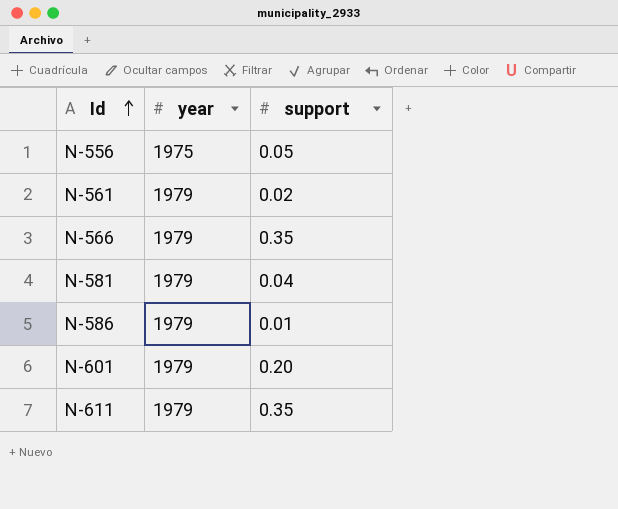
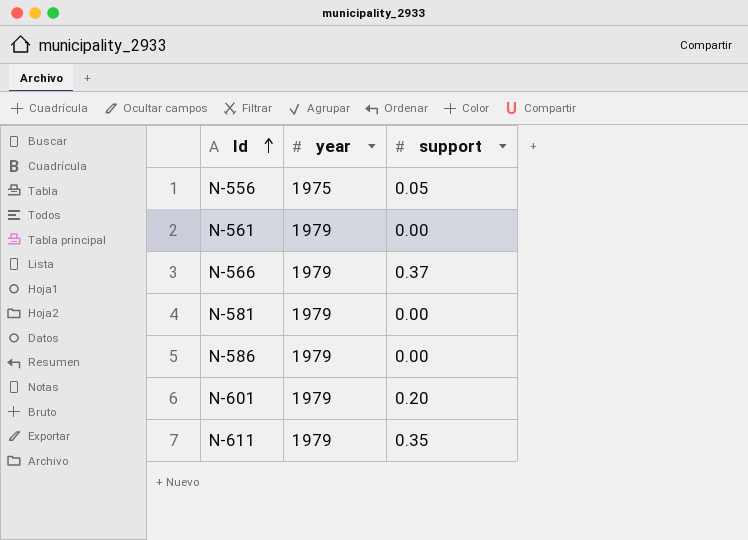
N-561 | support: 0.02 -> 0.00
N-566 | support: 0.35 -> 0.37
N-581 | support: 0.04 -> 0.00
N-586 | support: 0.01 -> 0.00

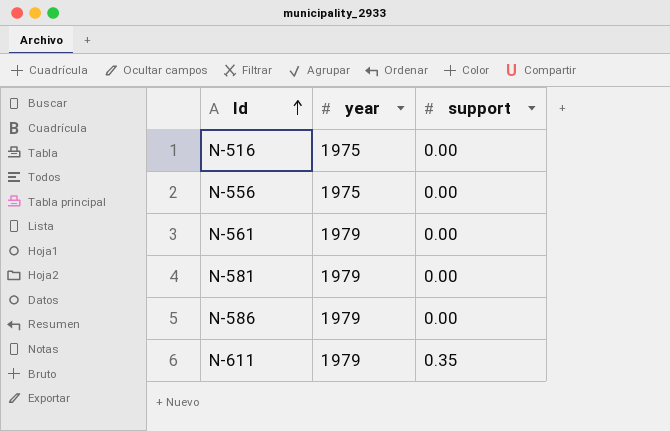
row N-566: 1979 | 0.37 -> none
row N-601: 1979 | 0.20 -> none
row N-516: none -> 1975 | 0.00
N-556 | support: 0.05 -> 0.00

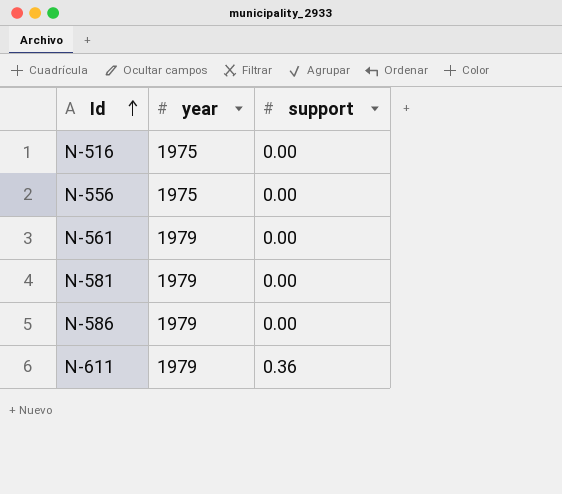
N-611 | support: 0.35 -> 0.36

